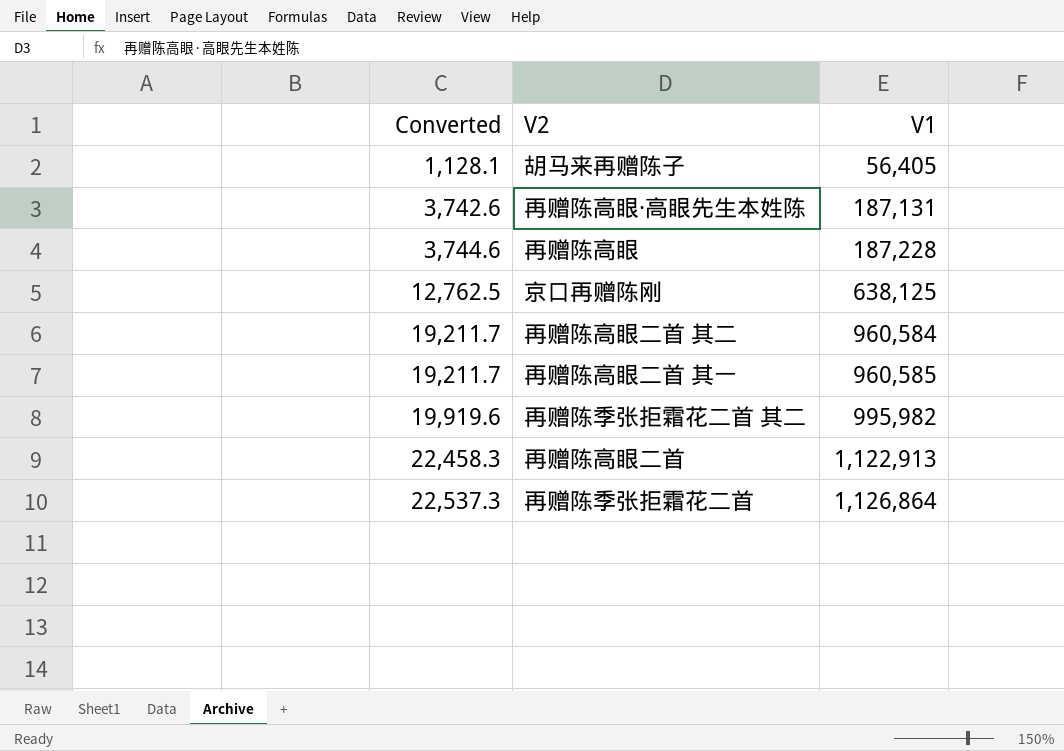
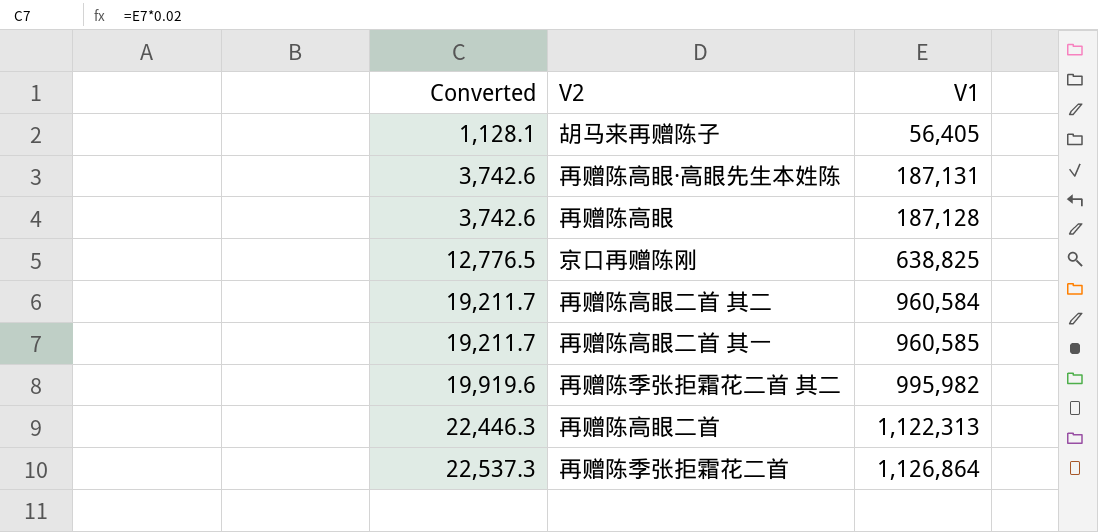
再赠陈高眼 | Converted: 3,744.6 -> 3,742.6
再赠陈高眼 | V1: 187,228 -> 187,128
京口再赠陈刚 | Converted: 12,762.5 -> 12,776.5
京口再赠陈刚 | V1: 638,125 -> 638,825
再赠陈高眼二首 | Converted: 22,458.3 -> 22,446.3
再赠陈高眼二首 | V1: 1,122,913 -> 1,122,313

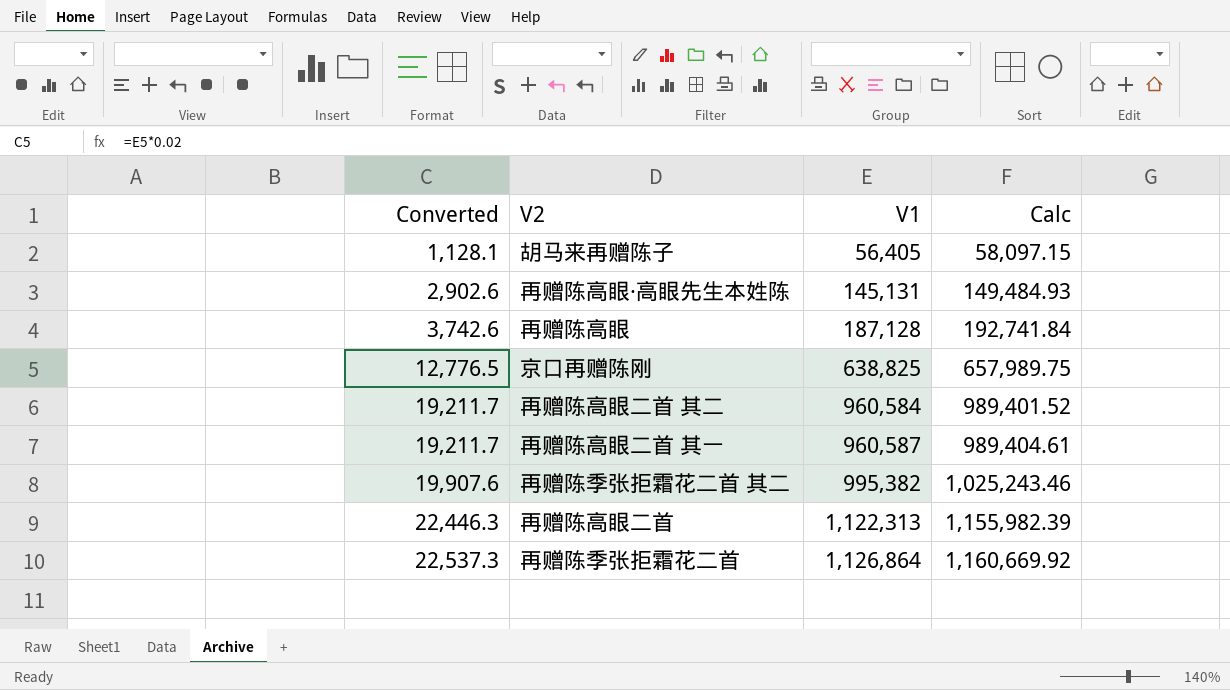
column Calc | formula: none -> [V1] * 1.03
再赠陈高眼·高眼先生本姓陈 | Converted: 3,742.6 -> 2,902.6
再赠陈高眼·高眼先生本姓陈 | V1: 187,131 -> 145,131
再赠陈高眼二首 其一 | V1: 960,585 -> 960,587
再赠陈季张拒霜花二首 其二 | Converted: 19,919.6 -> 19,907.6
再赠陈季张拒霜花二首 其二 | V1: 995,982 -> 995,382

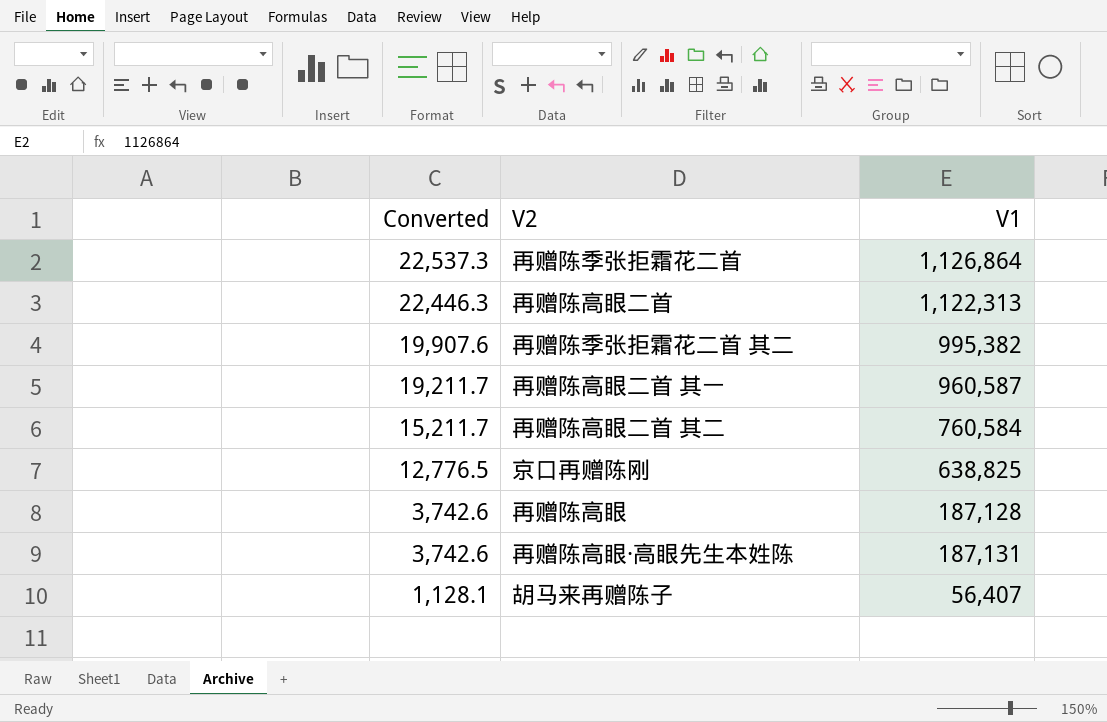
row order: Converted ascending -> Converted descending
column Calc | formula: [V1] * 1.03 -> none
再赠陈高眼二首 其二 | Converted: 19,211.7 -> 15,211.7
再赠陈高眼二首 其二 | V1: 960,584 -> 760,584
再赠陈高眼·高眼先生本姓陈 | Converted: 2,902.6 -> 3,742.6
再赠陈高眼·高眼先生本姓陈 | V1: 145,131 -> 187,131
胡马来再赠陈子 | V1: 56,405 -> 56,407

